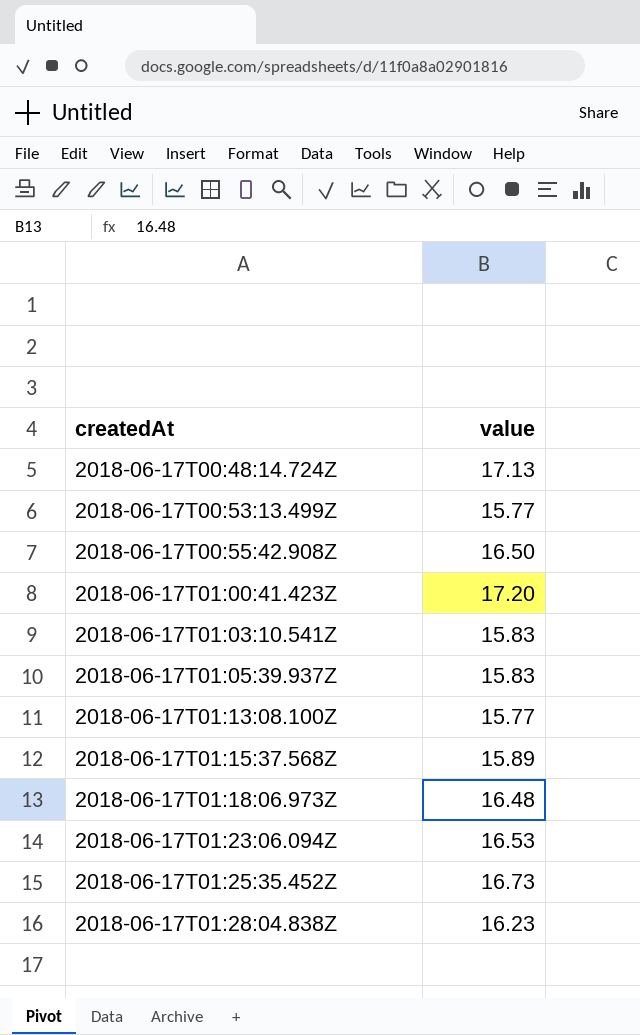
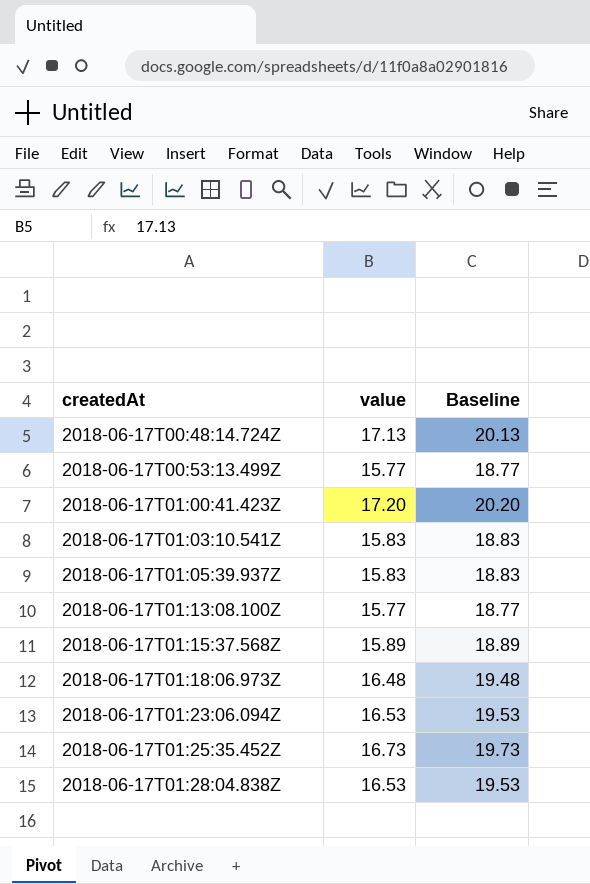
column Baseline | formula: none -> [value] + 3
row 2018-06-17T00:55:42.908Z: 16.50 -> none
2018-06-17T01:28:04.838Z | value: 16.23 -> 16.53

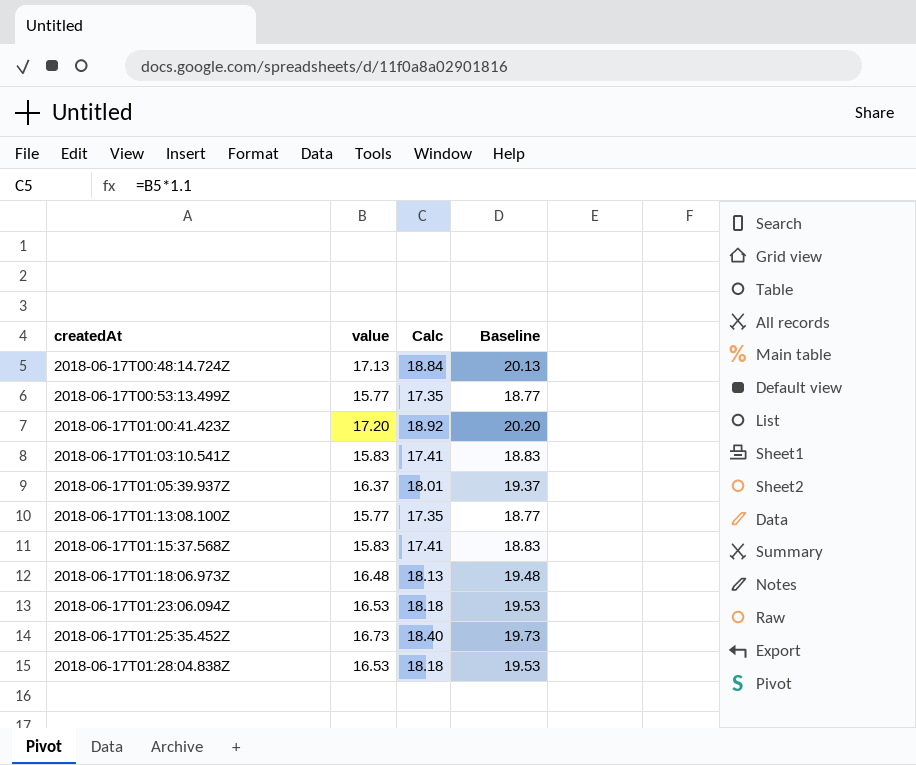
column Calc | formula: none -> [value] * 1.1
2018-06-17T01:05:39.937Z | value: 15.83 -> 16.37
2018-06-17T01:05:39.937Z | Baseline: 18.83 -> 19.37
2018-06-17T01:15:37.568Z | value: 15.89 -> 15.83
2018-06-17T01:15:37.568Z | Baseline: 18.89 -> 18.83

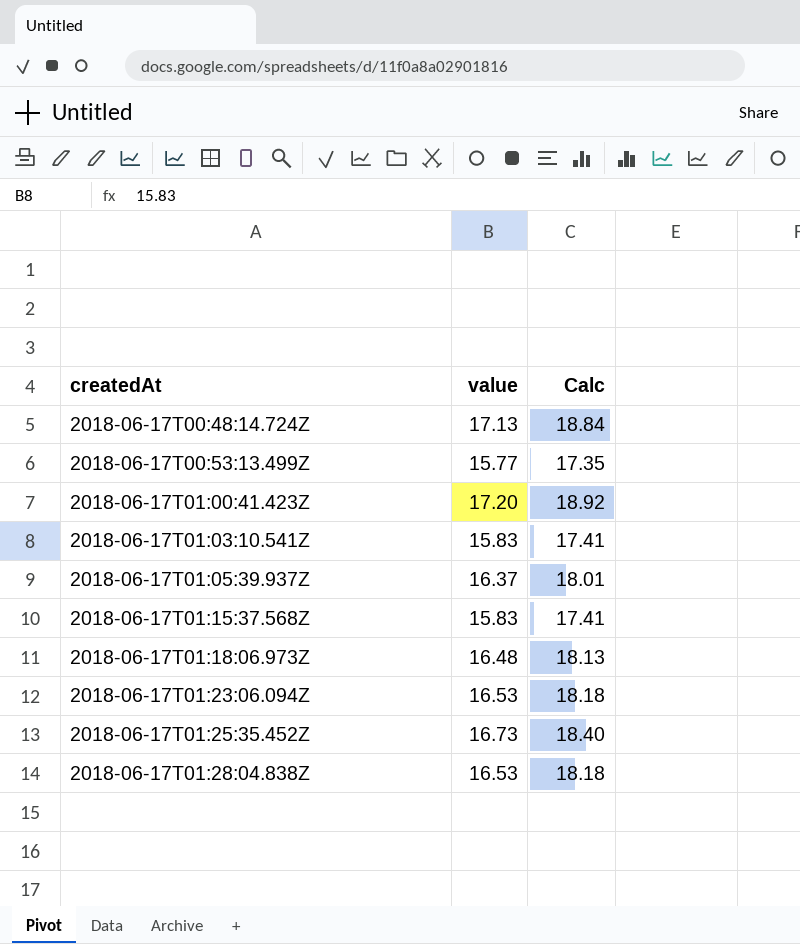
column Baseline | formula: [value] + 3 -> none
row 2018-06-17T01:13:08.100Z: 15.77 | 17.35 | 18.77 -> none

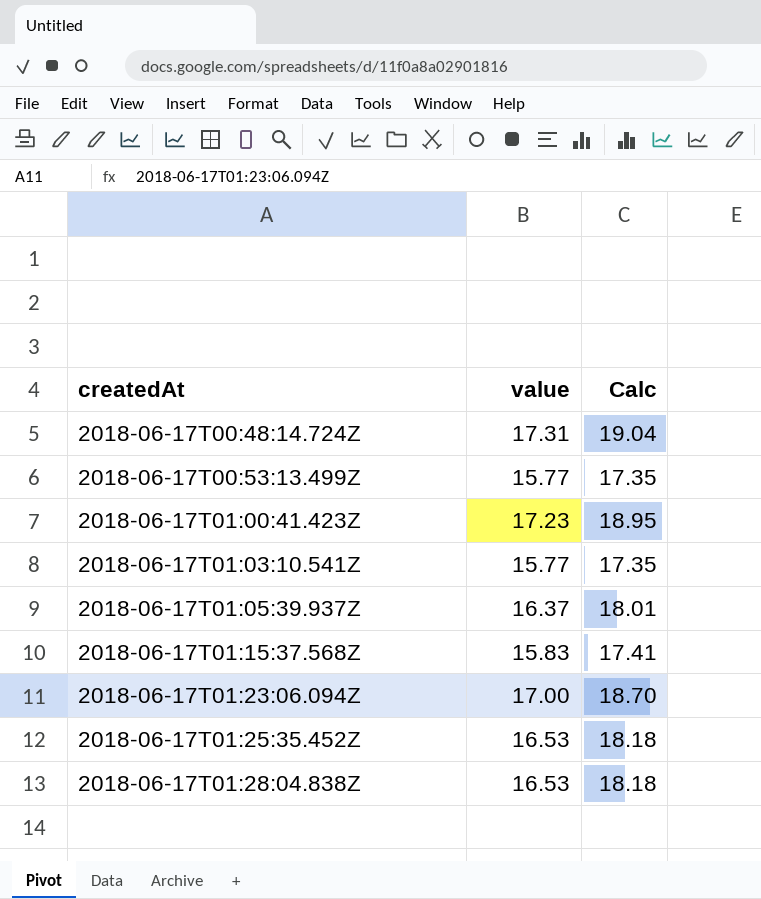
row 2018-06-17T01:18:06.973Z: 16.48 | 18.13 -> none
2018-06-17T00:48:14.724Z | value: 17.13 -> 17.31
2018-06-17T00:48:14.724Z | Calc: 18.84 -> 19.04
2018-06-17T01:00:41.423Z | value: 17.20 -> 17.23
2018-06-17T01:00:41.423Z | Calc: 18.92 -> 18.95
2018-06-17T01:03:10.541Z | value: 15.83 -> 15.77
2018-06-17T01:03:10.541Z | Calc: 17.41 -> 17.35
2018-06-17T01:23:06.094Z | value: 16.53 -> 17.00
2018-06-17T01:23:06.094Z | Calc: 18.18 -> 18.70
2018-06-17T01:25:35.452Z | value: 16.73 -> 16.53
2018-06-17T01:25:35.452Z | Calc: 18.40 -> 18.18

